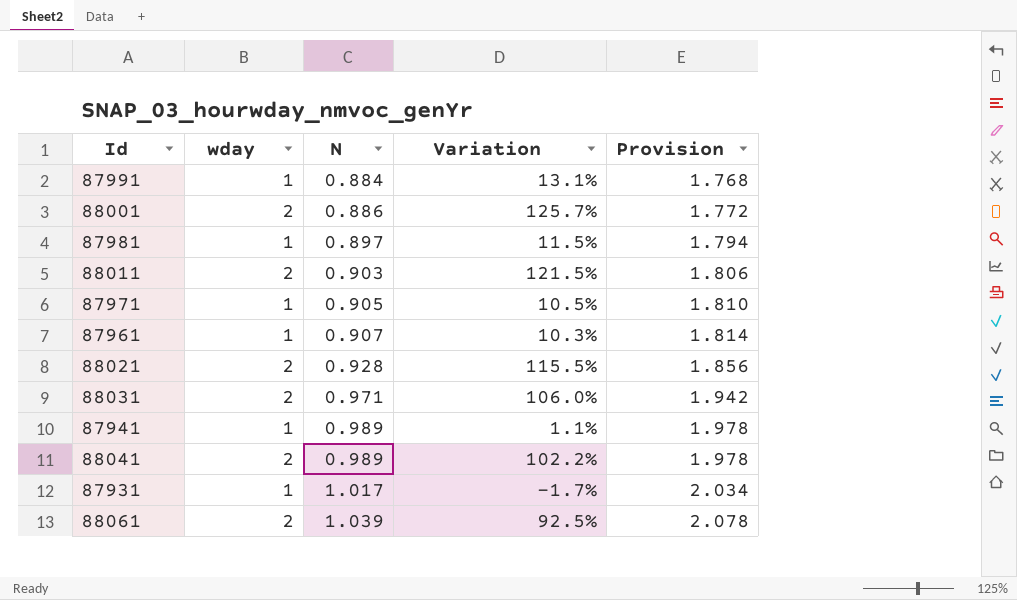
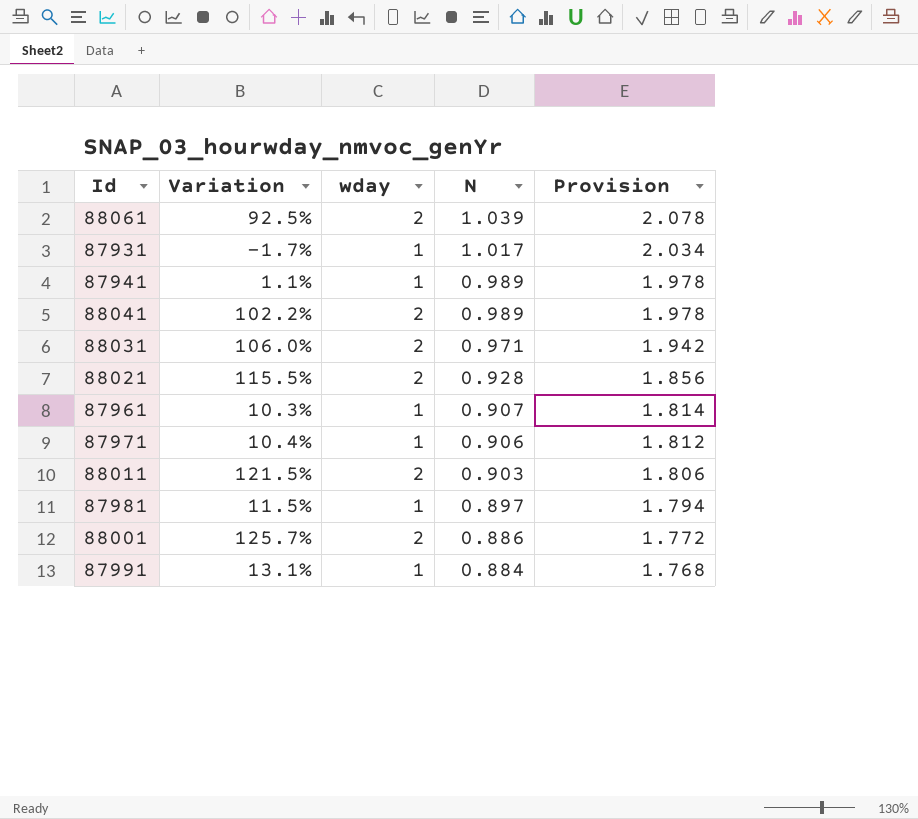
row order: N ascending -> N descending
column Variation | position: 4 -> 2
87971 | Variation: 10.5% -> 10.4%
87971 | N: 0.905 -> 0.906
87971 | Provision: 1.810 -> 1.812

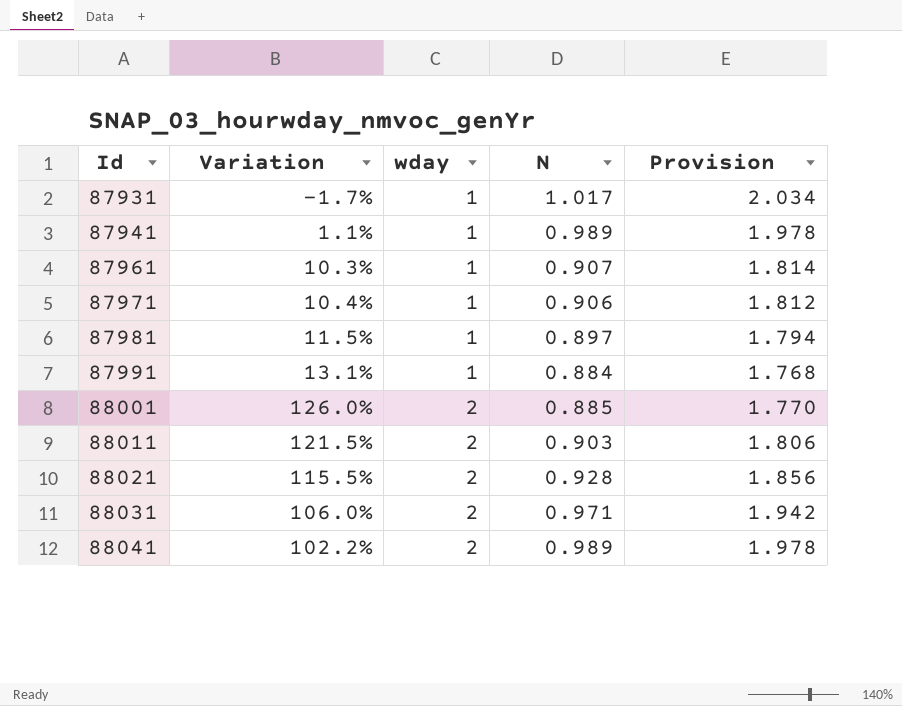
row order: N descending -> Id ascending
row 88061: 92.5% | 2 | 1.039 | 2.078 -> none
88001 | Variation: 125.7% -> 126.0%
88001 | N: 0.886 -> 0.885
88001 | Provision: 1.772 -> 1.770

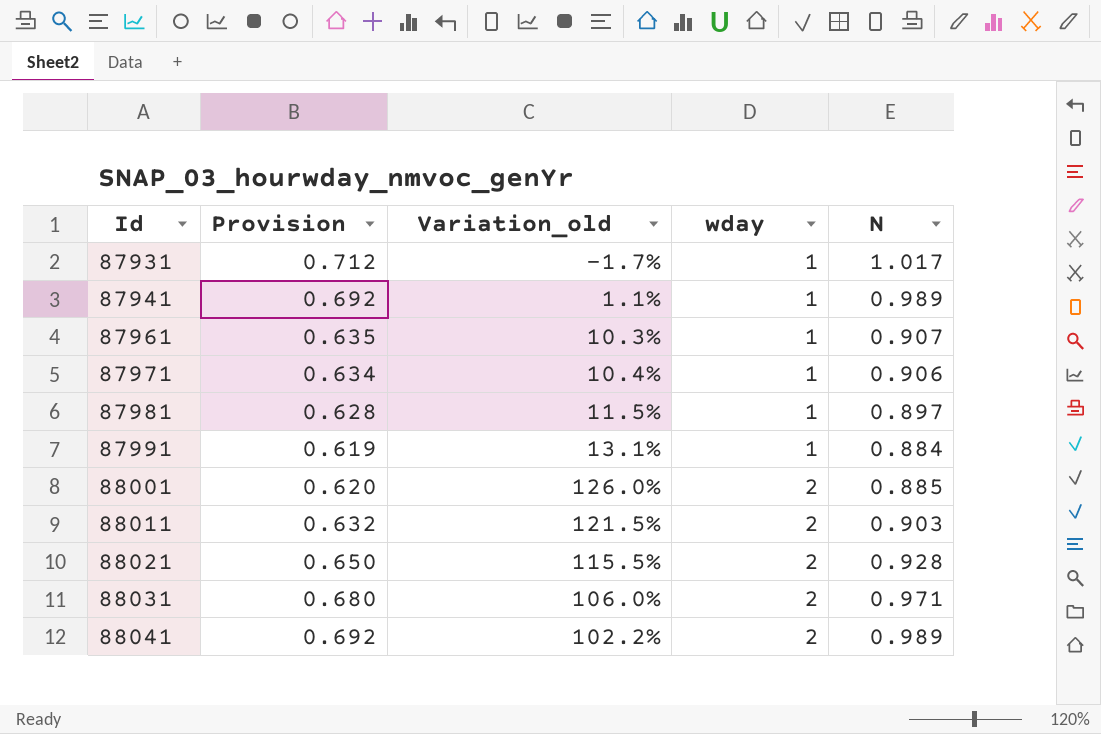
column Provision | formula: [N] * 2 -> [N] * 0.7
column Provision | position: 5 -> 2
column name: Variation -> Variation_old

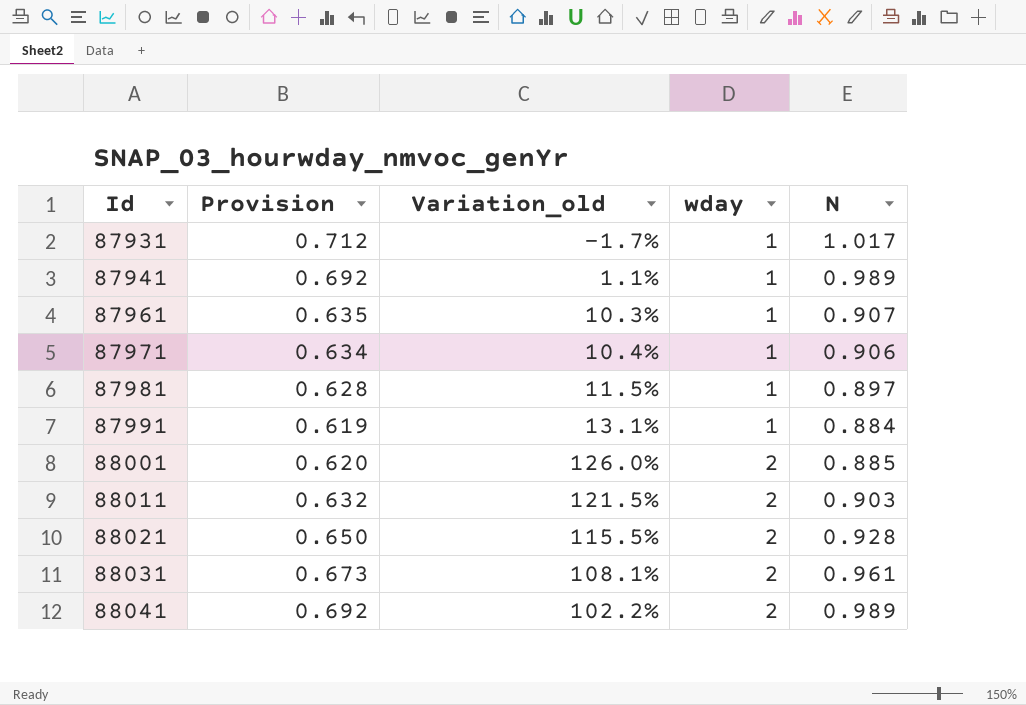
88031 | Provision: 0.680 -> 0.673
88031 | Variation_old: 106.0% -> 108.1%
88031 | N: 0.971 -> 0.961

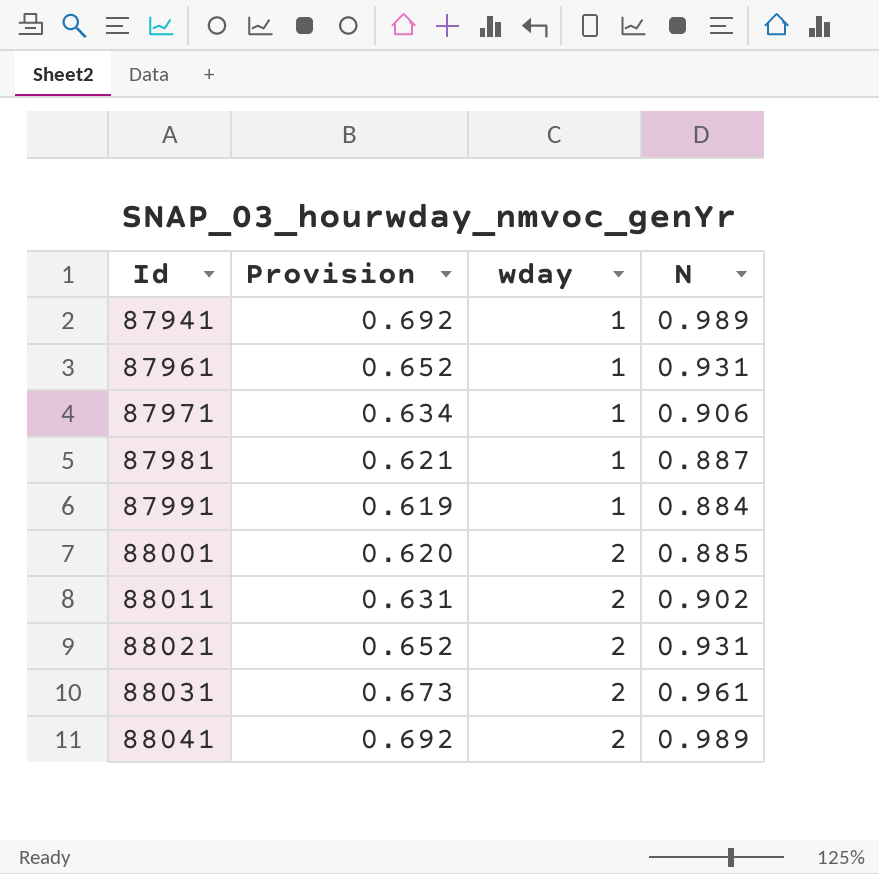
column Variation_old | formula: ([wday] - [N]) / [N] -> none
row 87931: 0.712 | -1.7% | 1 | 1.017 -> none
87961 | Provision: 0.635 -> 0.652
87961 | N: 0.907 -> 0.931
87981 | Provision: 0.628 -> 0.621
87981 | N: 0.897 -> 0.887
88011 | Provision: 0.632 -> 0.631
88011 | N: 0.903 -> 0.902
88021 | Provision: 0.650 -> 0.652
88021 | N: 0.928 -> 0.931

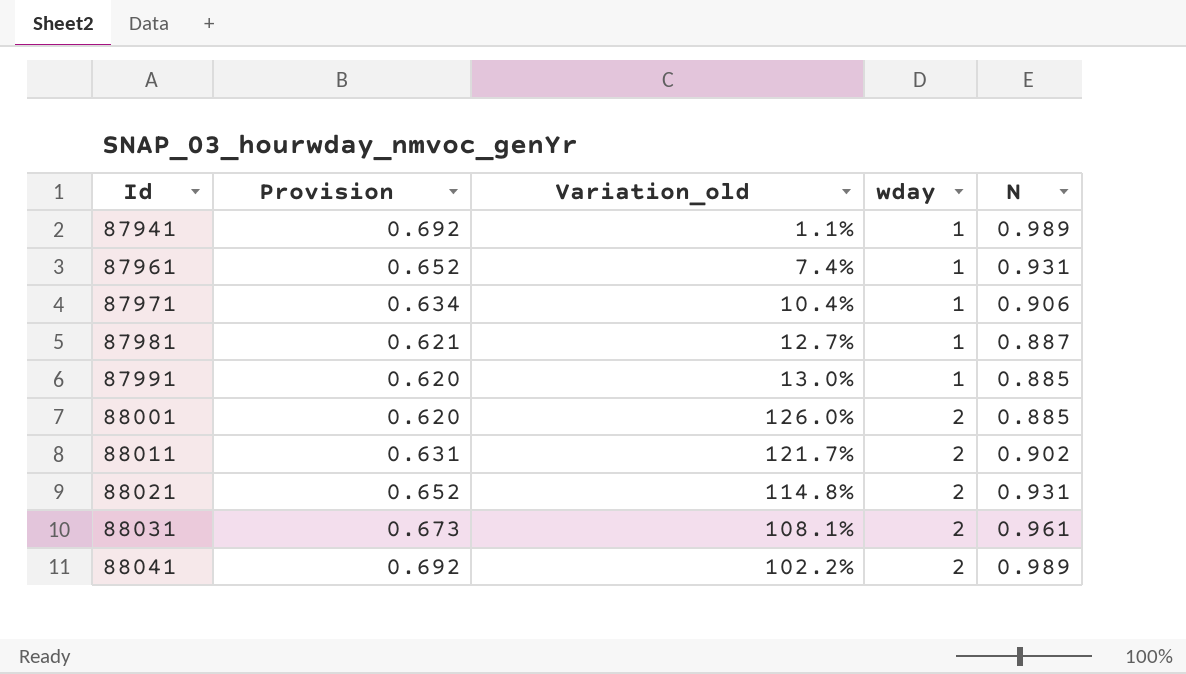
column Variation_old | formula: none -> ([wday] - [N]) / [N]
87991 | Provision: 0.619 -> 0.620
87991 | N: 0.884 -> 0.885

